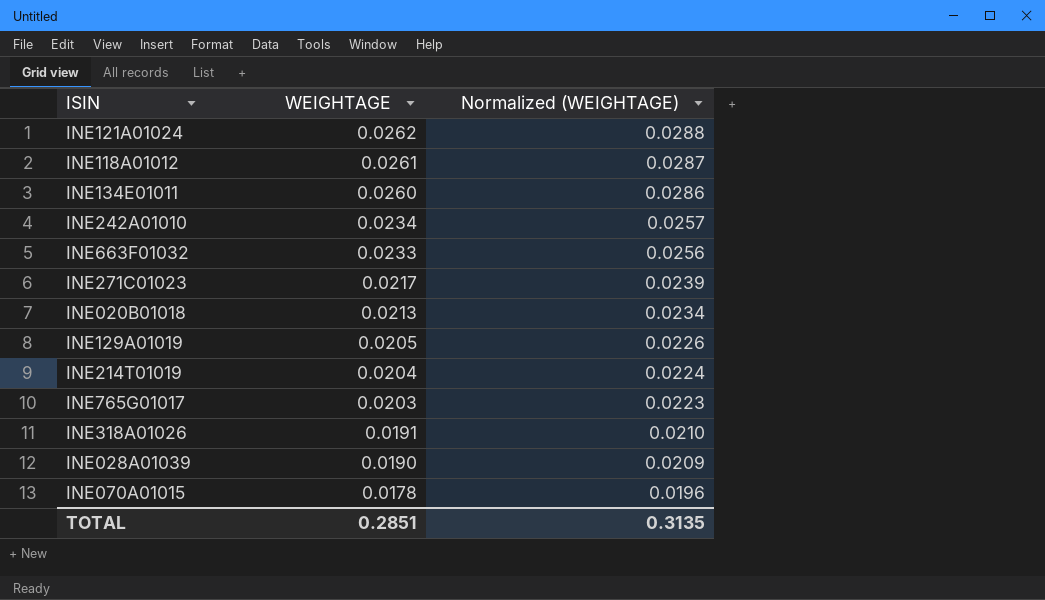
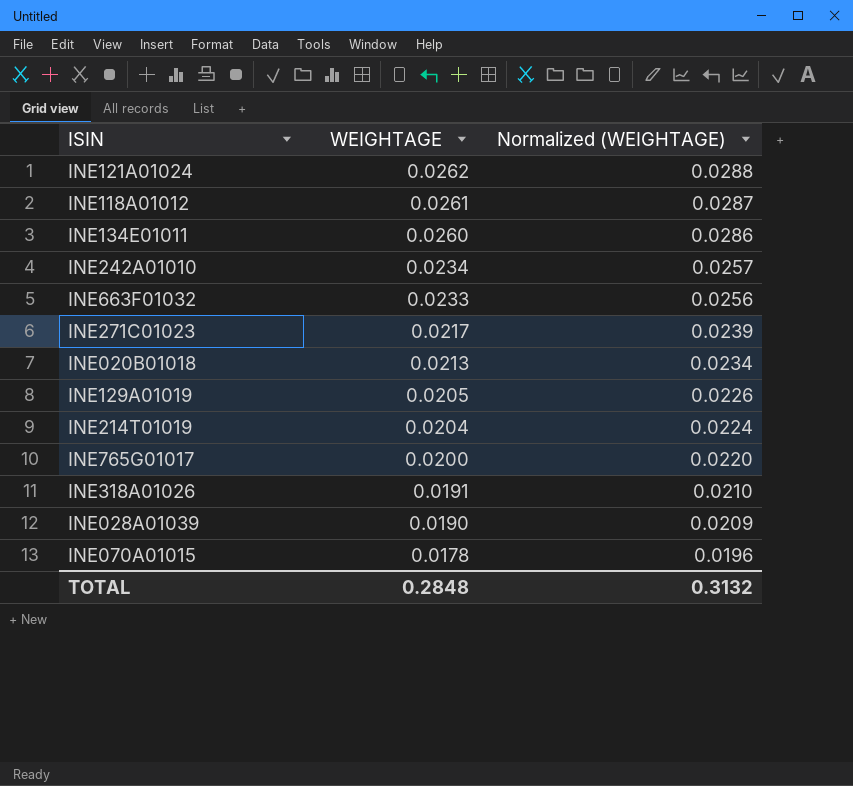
INE765G01017 | WEIGHTAGE: 0.0203 -> 0.0200
INE765G01017 | Normalized (WEIGHTAGE): 0.0223 -> 0.0220
TOTAL | WEIGHTAGE: 0.2851 -> 0.2848
TOTAL | Normalized (WEIGHTAGE): 0.3135 -> 0.3132

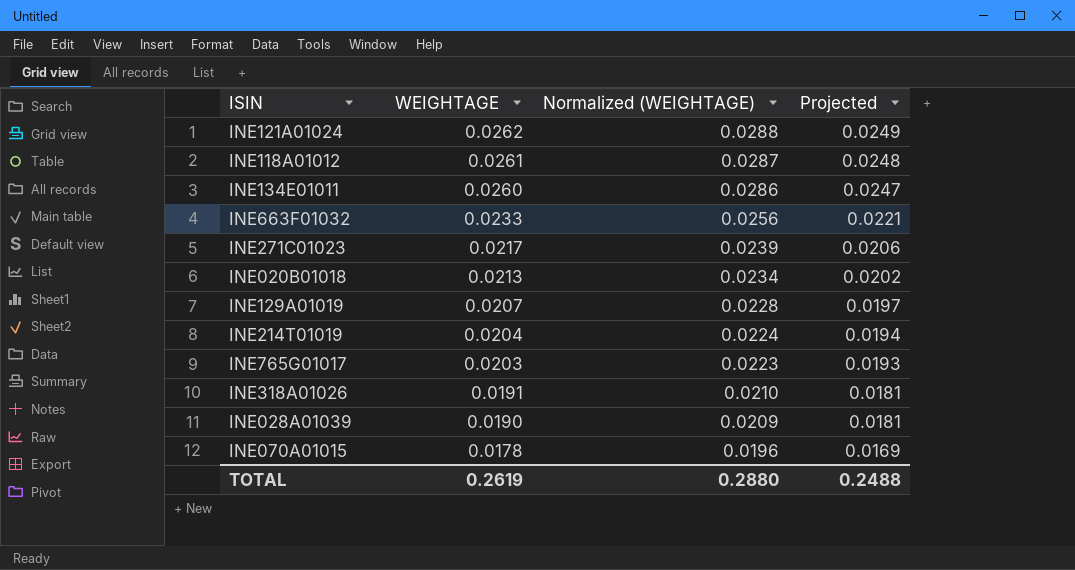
column Projected | formula: none -> [WEIGHTAGE] * 0.95
row INE242A01010: 0.0234 | 0.0257 -> none
INE129A01019 | WEIGHTAGE: 0.0205 -> 0.0207
INE129A01019 | Normalized (WEIGHTAGE): 0.0226 -> 0.0228
INE765G01017 | WEIGHTAGE: 0.0200 -> 0.0203
INE765G01017 | Normalized (WEIGHTAGE): 0.0220 -> 0.0223
TOTAL | WEIGHTAGE: 0.2848 -> 0.2619
TOTAL | Normalized (WEIGHTAGE): 0.3132 -> 0.2880

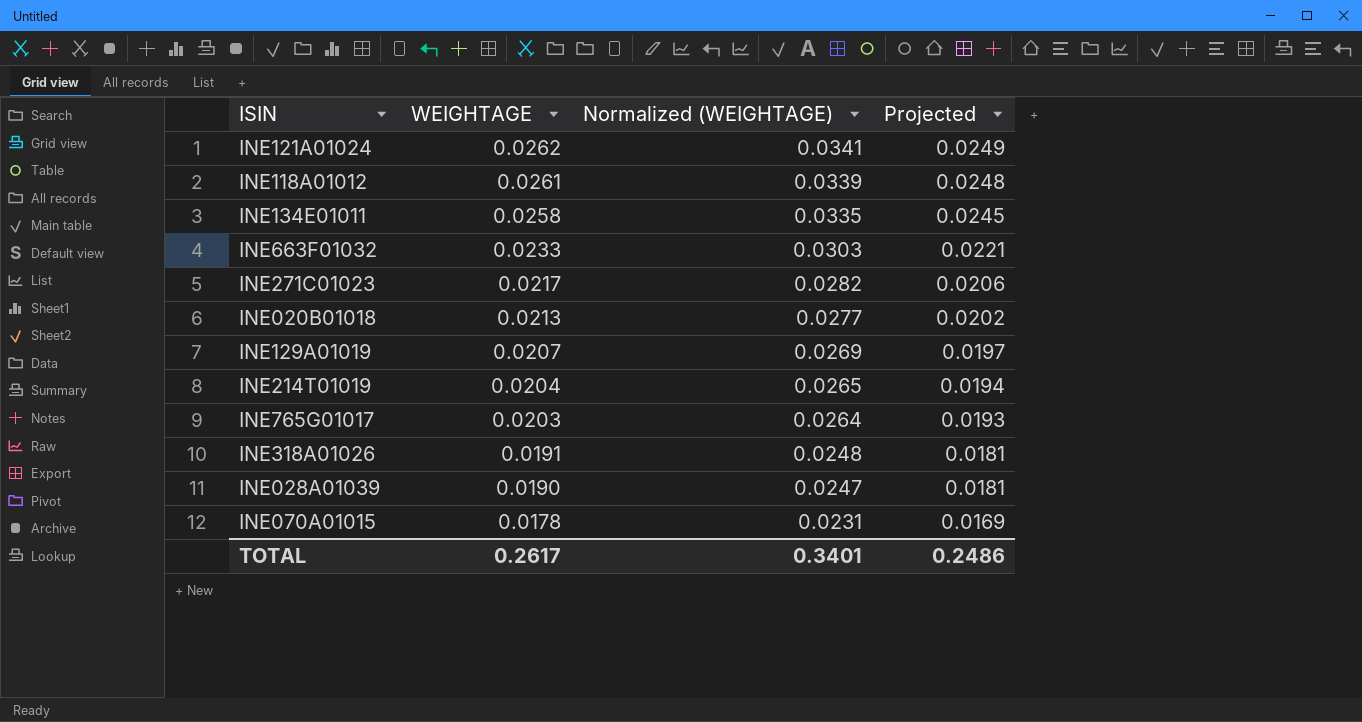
column Normalized (WEIGHTAGE) | formula: [WEIGHTAGE] * 1.1 -> [WEIGHTAGE] * 1.3
INE134E01011 | WEIGHTAGE: 0.0260 -> 0.0258
INE134E01011 | Projected: 0.0247 -> 0.0245
TOTAL | WEIGHTAGE: 0.2619 -> 0.2617
TOTAL | Normalized (WEIGHTAGE): 0.2880 -> 0.3401
TOTAL | Projected: 0.2488 -> 0.2486

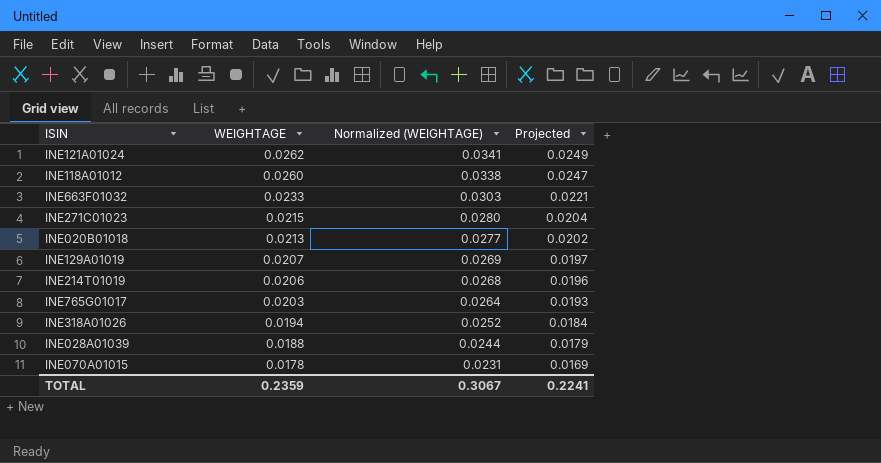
row INE134E01011: 0.0258 | 0.0335 | 0.0245 -> none
INE118A01012 | WEIGHTAGE: 0.0261 -> 0.0260
INE118A01012 | Normalized (WEIGHTAGE): 0.0339 -> 0.0338
INE118A01012 | Projected: 0.0248 -> 0.0247
INE271C01023 | WEIGHTAGE: 0.0217 -> 0.0215
INE271C01023 | Normalized (WEIGHTAGE): 0.0282 -> 0.0280
INE271C01023 | Projected: 0.0206 -> 0.0204
INE214T01019 | WEIGHTAGE: 0.0204 -> 0.0206
INE214T01019 | Normalized (WEIGHTAGE): 0.0265 -> 0.0268
INE214T01019 | Projected: 0.0194 -> 0.0196
INE318A01026 | WEIGHTAGE: 0.0191 -> 0.0194
INE318A01026 | Normalized (WEIGHTAGE): 0.0248 -> 0.0252
INE318A01026 | Projected: 0.0181 -> 0.0184
INE028A01039 | WEIGHTAGE: 0.0190 -> 0.0188
INE028A01039 | Normalized (WEIGHTAGE): 0.0247 -> 0.0244
INE028A01039 | Projected: 0.0181 -> 0.0179
TOTAL | WEIGHTAGE: 0.2617 -> 0.2359
TOTAL | Normalized (WEIGHTAGE): 0.3401 -> 0.3067
TOTAL | Projected: 0.2486 -> 0.2241

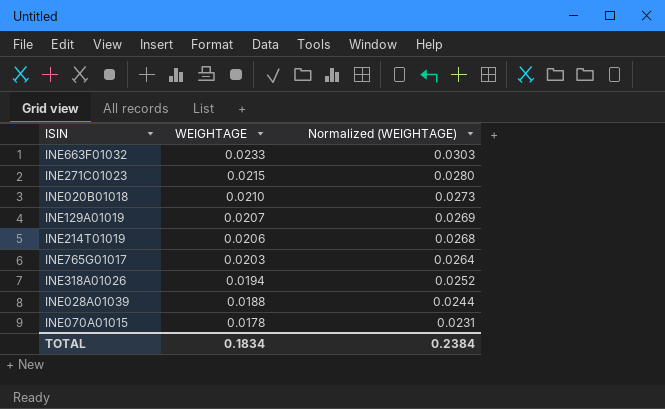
column Projected | formula: [WEIGHTAGE] * 0.95 -> none
row INE121A01024: 0.0262 | 0.0341 | 0.0249 -> none
row INE118A01012: 0.0260 | 0.0338 | 0.0247 -> none
INE020B01018 | WEIGHTAGE: 0.0213 -> 0.0210
INE020B01018 | Normalized (WEIGHTAGE): 0.0277 -> 0.0273
TOTAL | WEIGHTAGE: 0.2359 -> 0.1834
TOTAL | Normalized (WEIGHTAGE): 0.3067 -> 0.2384

